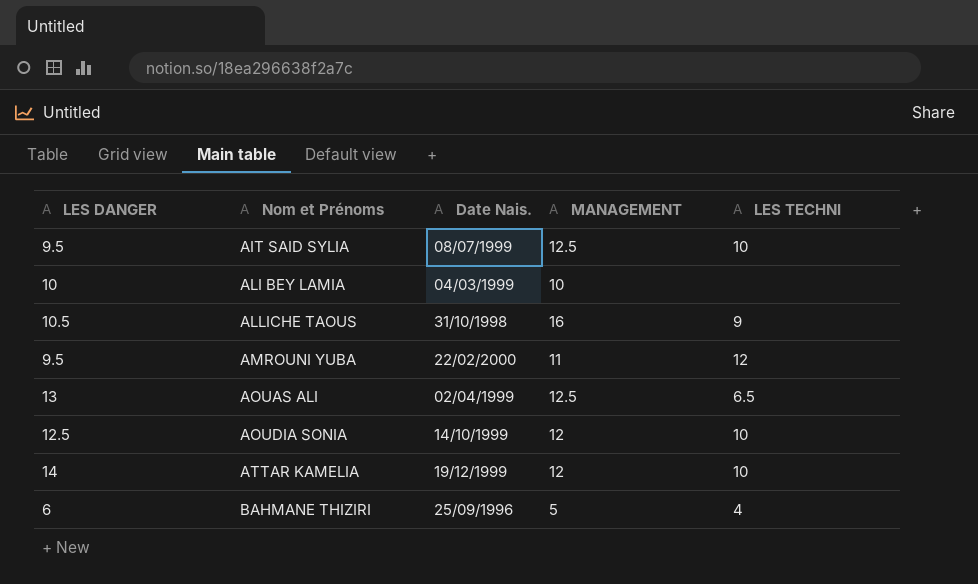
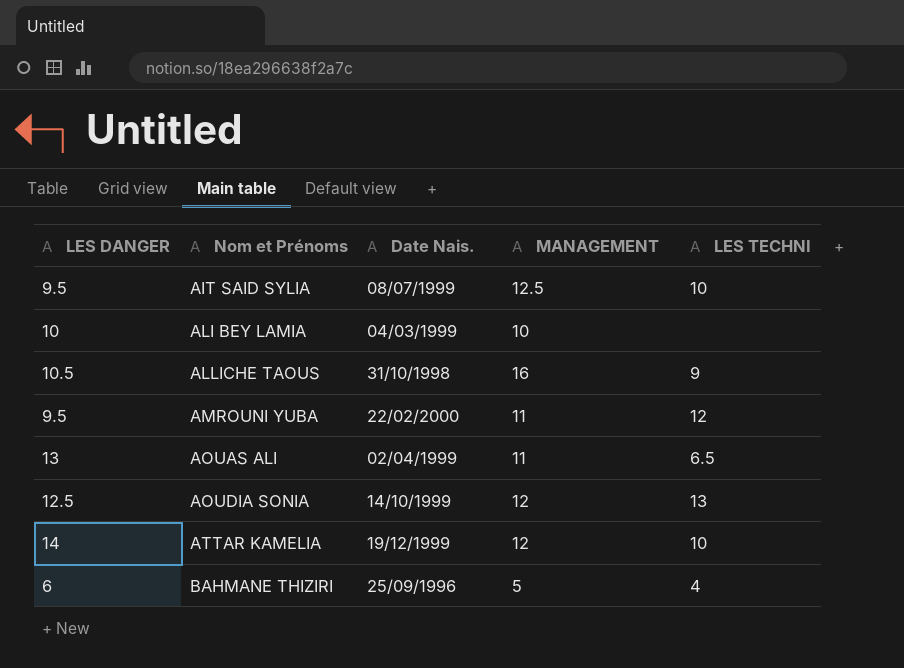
AOUAS ALI | MANAGEMENT: 12.5 -> 11
AOUDIA SONIA | LES TECHNI: 10 -> 13

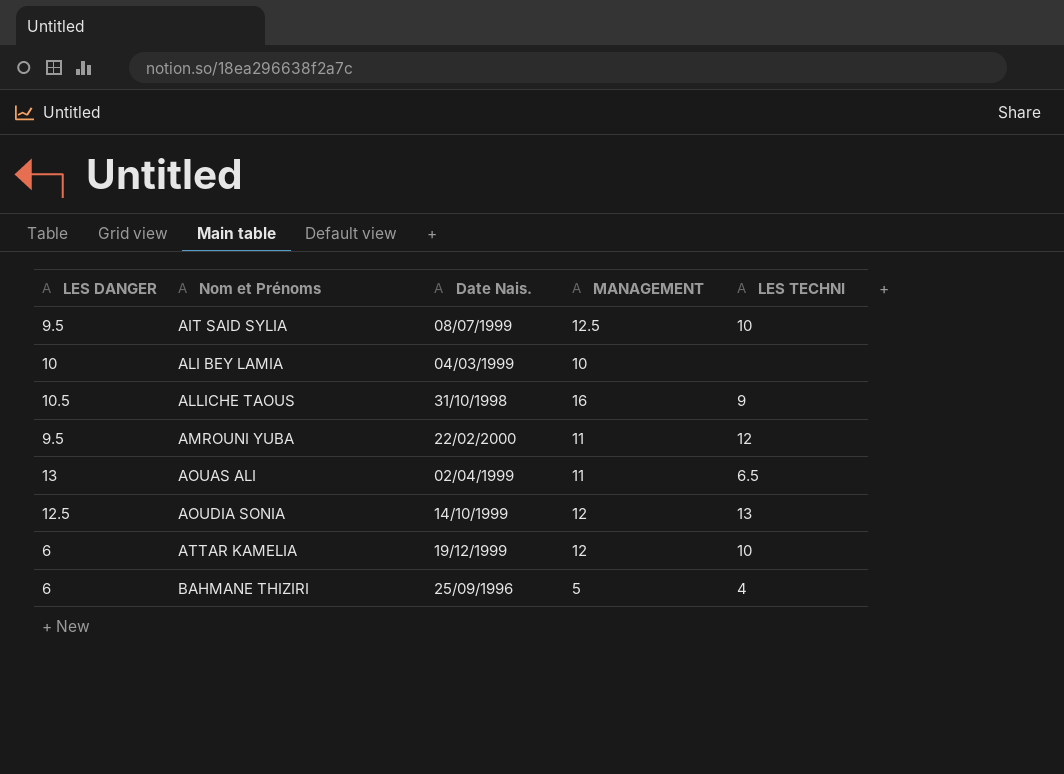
ATTAR KAMELIA | LES DANGER: 14 -> 6

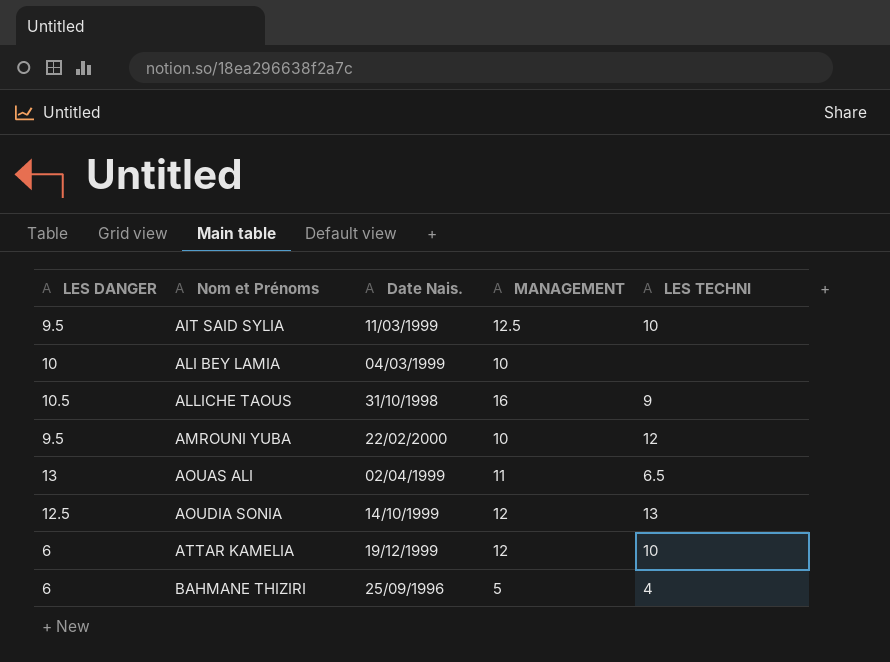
AIT SAID SYLIA | Date Nais.: 08/07/1999 -> 11/03/1999
AMROUNI YUBA | MANAGEMENT: 11 -> 10

